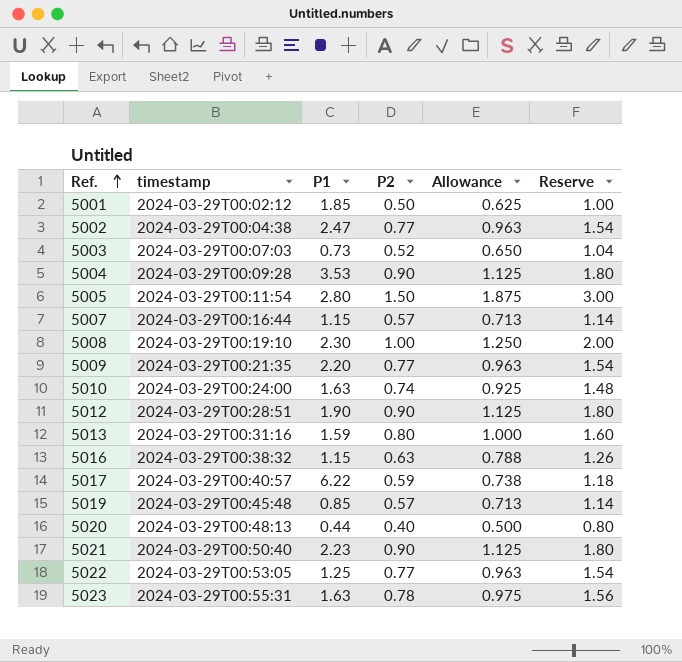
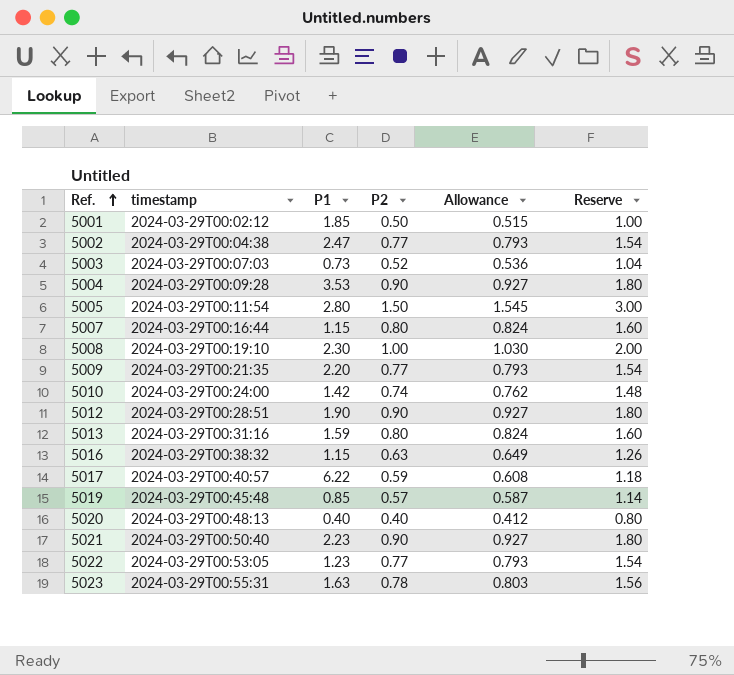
column Allowance | formula: [P2] * 1.25 -> [P2] * 1.03
5007 | P2: 0.57 -> 0.80
5007 | Reserve: 1.14 -> 1.60
5010 | P1: 1.63 -> 1.42
5020 | P1: 0.44 -> 0.40
5022 | P1: 1.25 -> 1.23

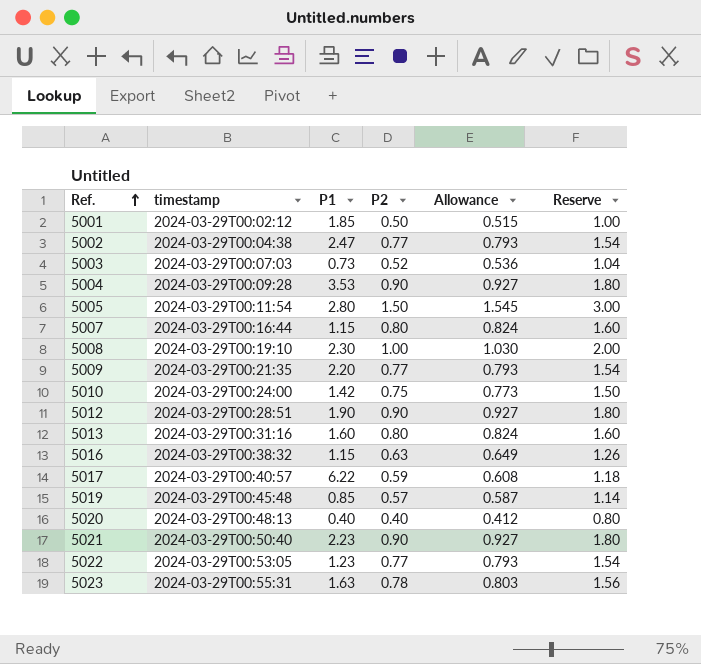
5010 | P2: 0.74 -> 0.75
5010 | Allowance: 0.762 -> 0.773
5010 | Reserve: 1.48 -> 1.50
5013 | P1: 1.59 -> 1.60

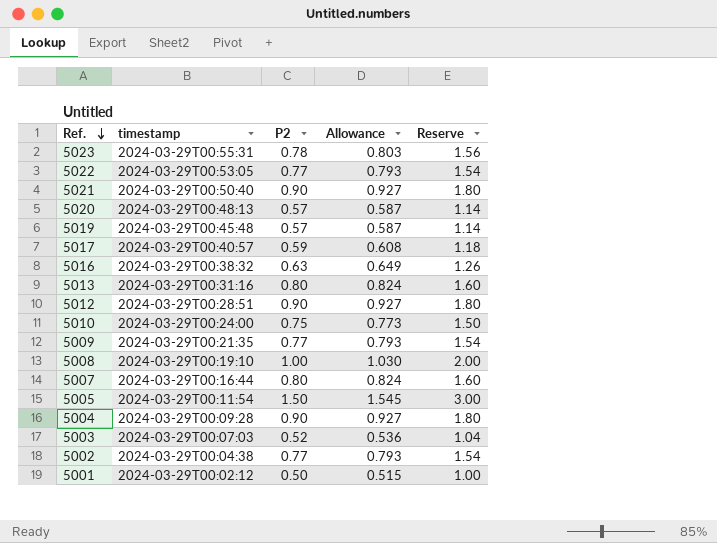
row order: Ref. ascending -> Ref. descending
column P1 | position: 3 -> none
5020 | P2: 0.40 -> 0.57
5020 | Allowance: 0.412 -> 0.587
5020 | Reserve: 0.80 -> 1.14

